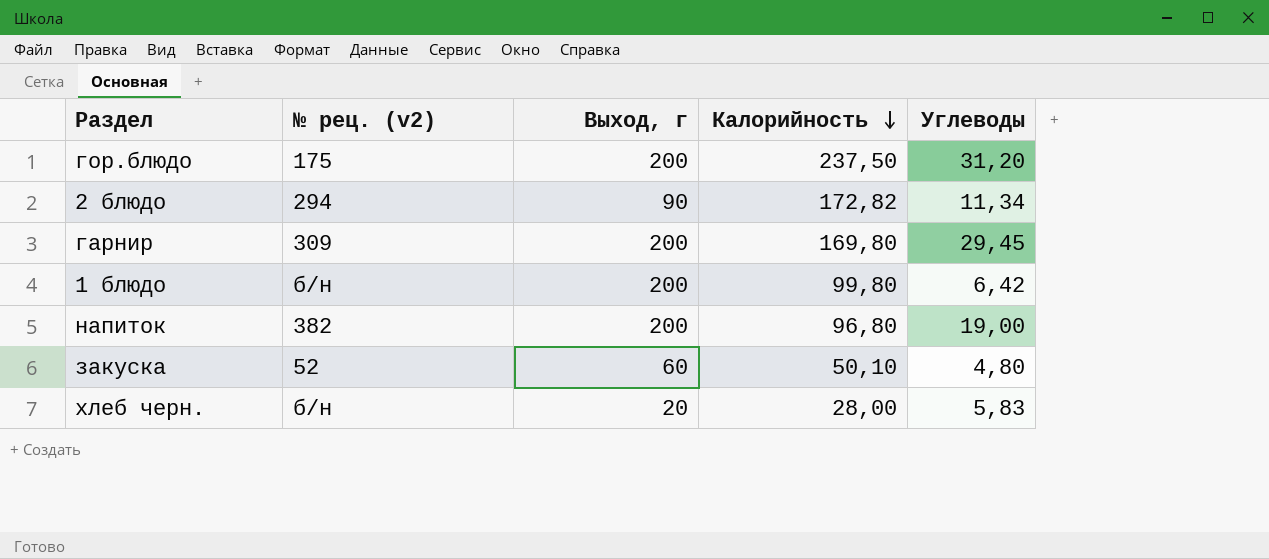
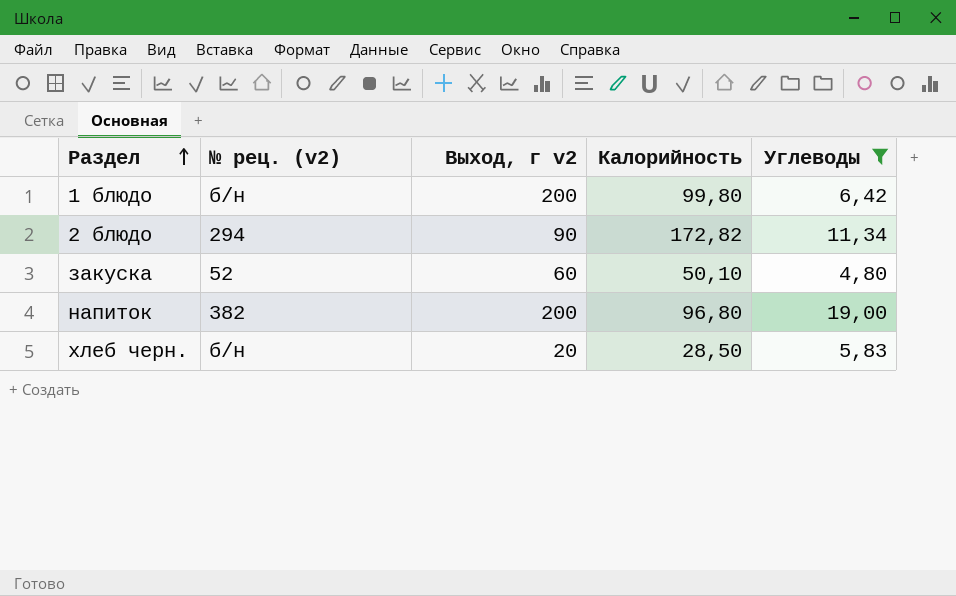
filter: none -> Углеводы <= 19,00
row order: Калорийность descending -> Раздел ascending
column name: Выход, г -> Выход, г v2
хлеб черн. | Калорийность: 28,00 -> 28,50

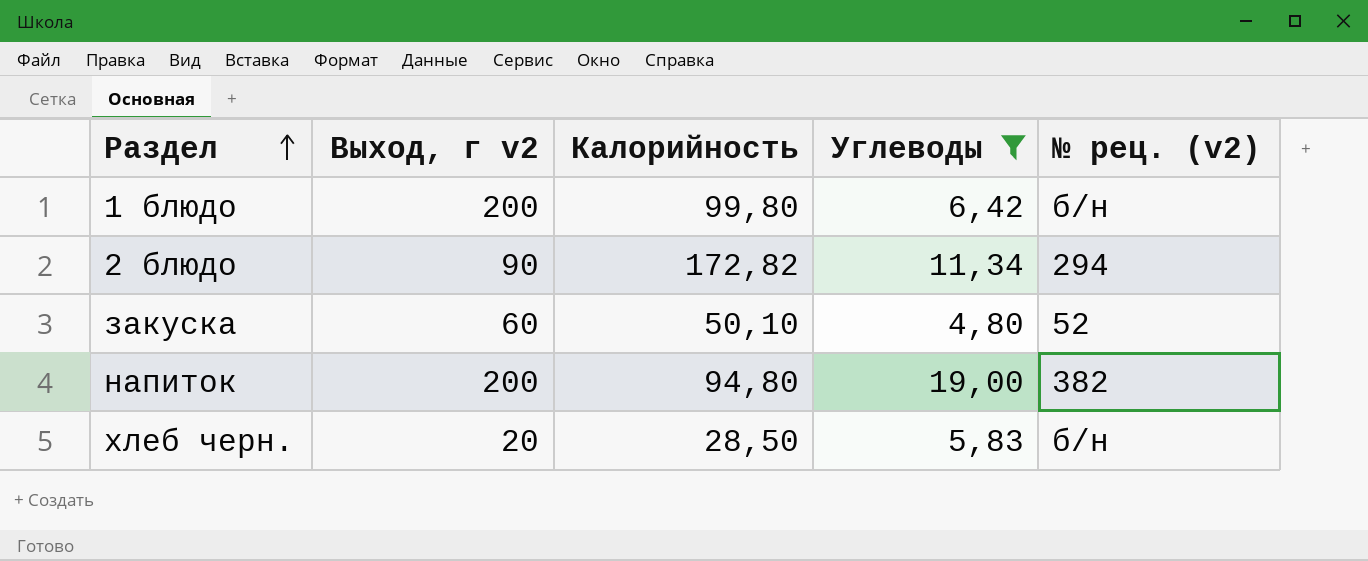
column № рец. (v2) | position: 2 -> 5
напиток | Калорийность: 96,80 -> 94,80

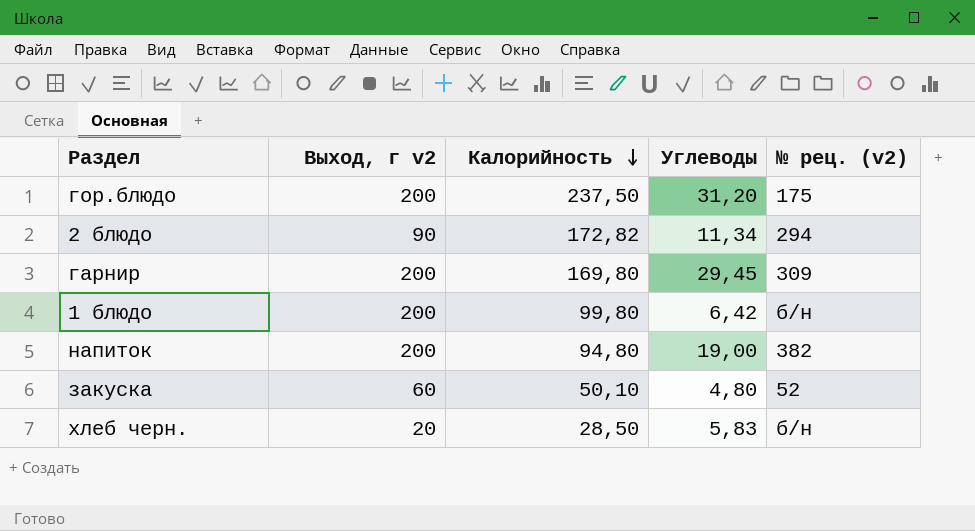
filter: Углеводы <= 19,00 -> none
row order: Раздел ascending -> Калорийность descending

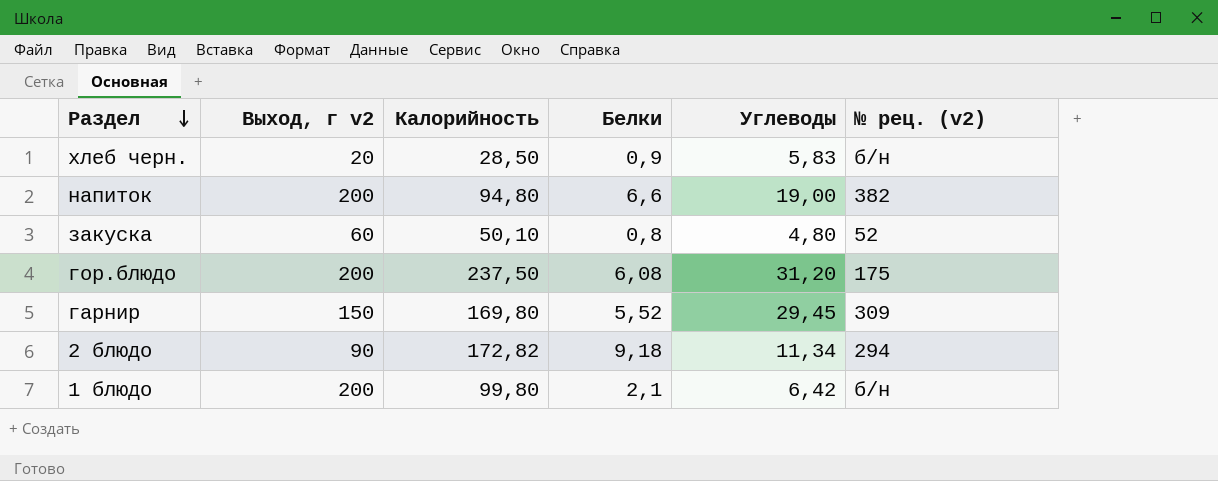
row order: Калорийность descending -> Раздел descending
column Белки | position: none -> 4
гарнир | Выход, г v2: 200 -> 150

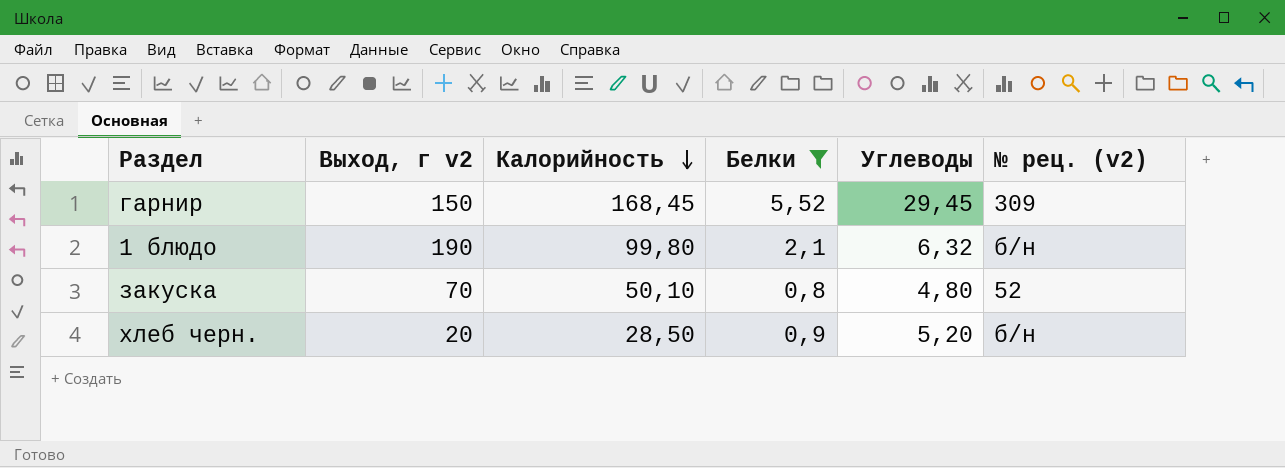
filter: none -> Белки <= 5,52
row order: Раздел descending -> Калорийность descending
гарнир | Калорийность: 169,80 -> 168,45
1 блюдо | Выход, г v2: 200 -> 190
1 блюдо | Углеводы: 6,42 -> 6,32
закуска | Выход, г v2: 60 -> 70
хлеб черн. | Углеводы: 5,83 -> 5,20

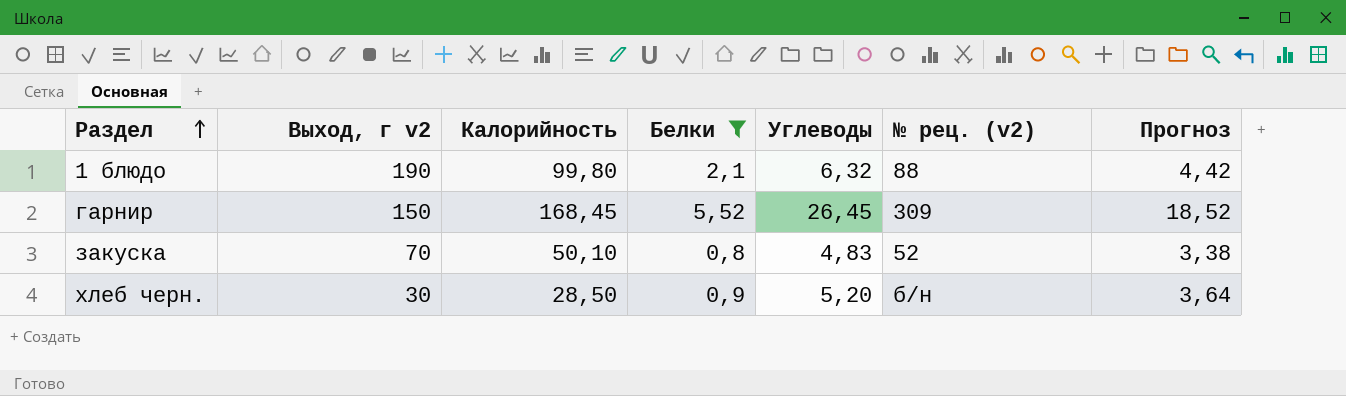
row order: Калорийность descending -> Раздел ascending
column Прогноз | formula: none -> [Углеводы] * 0,7
1 блюдо | № рец. (v2): б/н -> 88
гарнир | Углеводы: 29,45 -> 26,45
закуска | Углеводы: 4,80 -> 4,83
хлеб черн. | Выход, г v2: 20 -> 30

